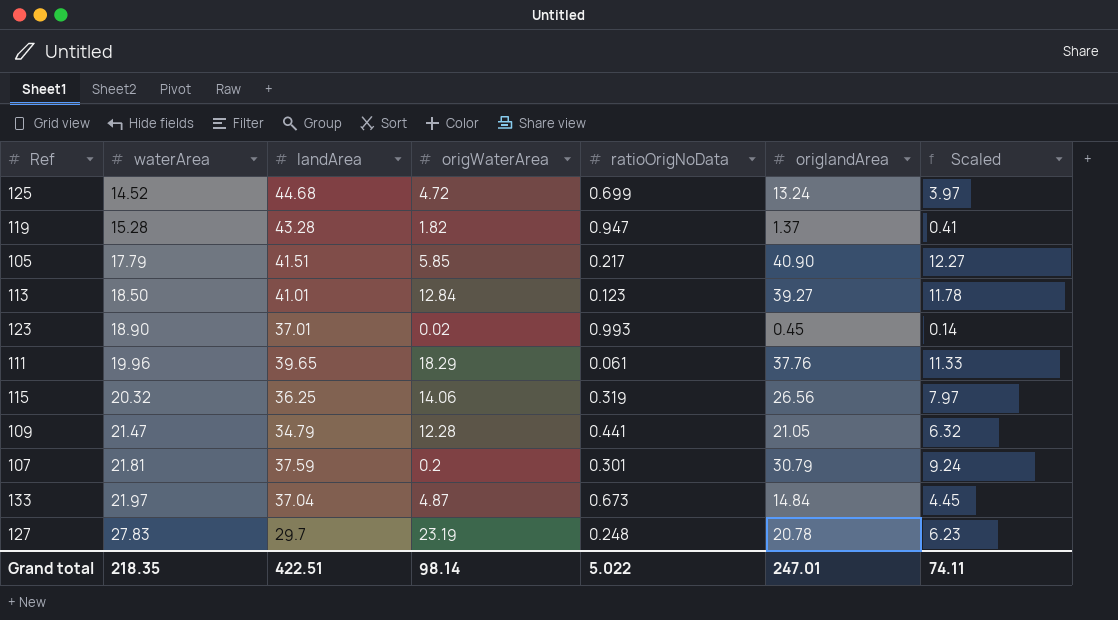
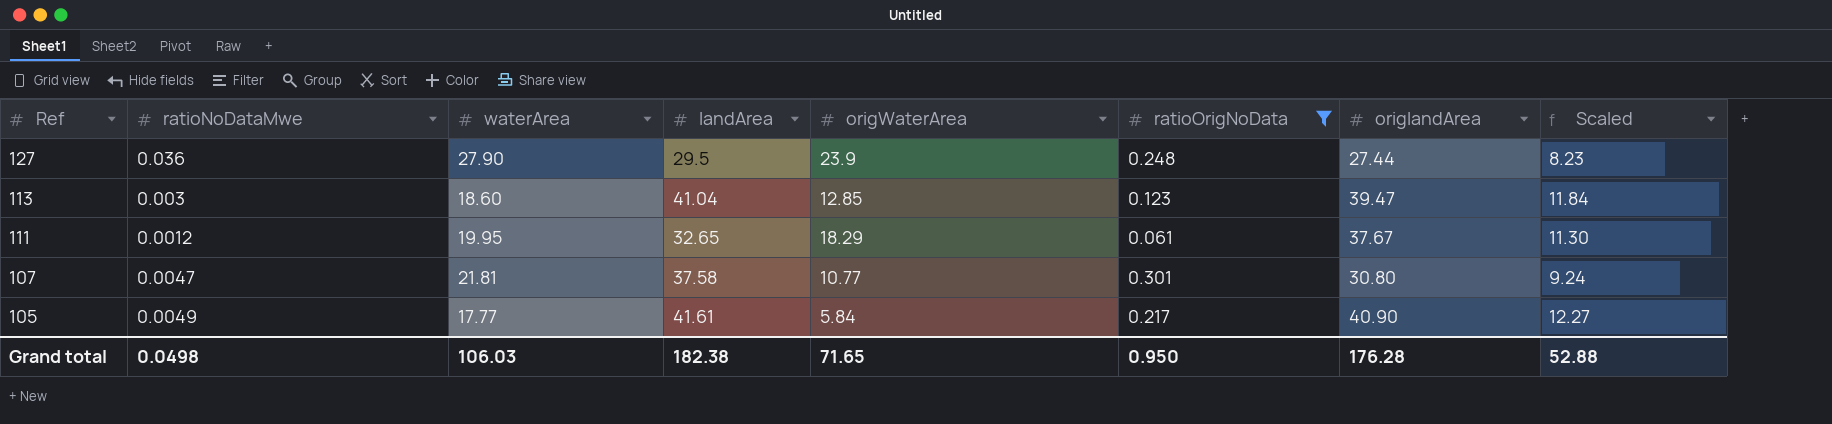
filter: none -> ratioOrigNoData <= 0.301
row order: waterArea ascending -> Ref descending
column ratioNoDataMwe | position: none -> 2
127 | waterArea: 27.83 -> 27.90
127 | landArea: 29.7 -> 29.5
127 | origWaterArea: 23.19 -> 23.9
127 | origlandArea: 20.78 -> 27.44
127 | Scaled: 6.23 -> 8.23
113 | waterArea: 18.50 -> 18.60
113 | landArea: 41.01 -> 41.04
113 | origWaterArea: 12.84 -> 12.85
113 | origlandArea: 39.27 -> 39.47
113 | Scaled: 11.78 -> 11.84
111 | waterArea: 19.96 -> 19.95
111 | landArea: 39.65 -> 32.65
111 | origlandArea: 37.76 -> 37.67
111 | Scaled: 11.33 -> 11.30
107 | landArea: 37.59 -> 37.58
107 | origWaterArea: 0.2 -> 10.77
107 | origlandArea: 30.79 -> 30.80
105 | waterArea: 17.79 -> 17.77
105 | landArea: 41.51 -> 41.61
105 | origWaterArea: 5.85 -> 5.84
Grand total | waterArea: 218.35 -> 106.03
Grand total | landArea: 422.51 -> 182.38
Grand total | origWaterArea: 98.14 -> 71.65
Grand total | ratioOrigNoData: 5.022 -> 0.950
Grand total | origlandArea: 247.01 -> 176.28
Grand total | Scaled: 74.11 -> 52.88

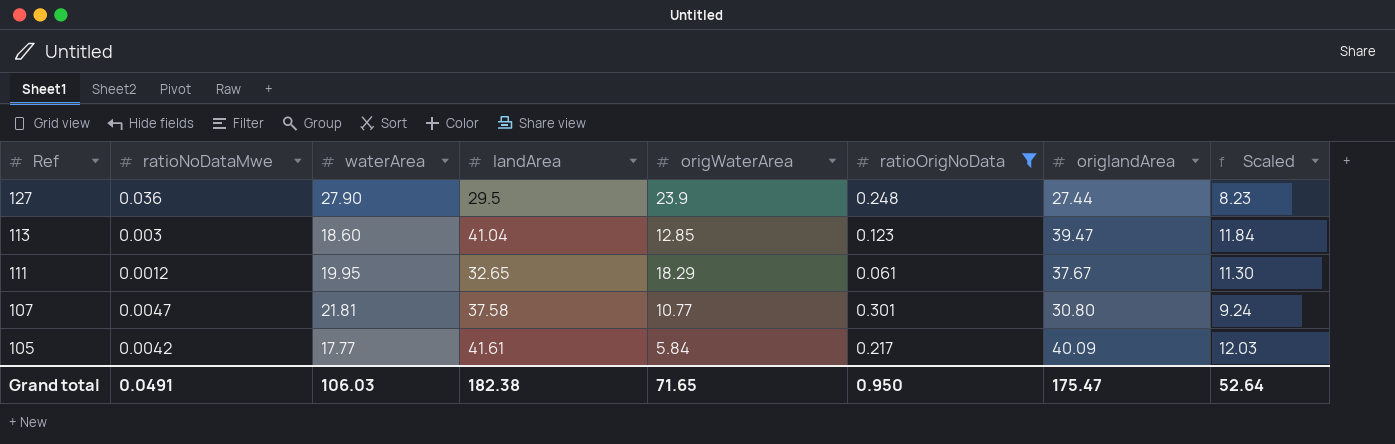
105 | ratioNoDataMwe: 0.0049 -> 0.0042
105 | origlandArea: 40.90 -> 40.09
105 | Scaled: 12.27 -> 12.03
Grand total | ratioNoDataMwe: 0.0498 -> 0.0491
Grand total | origlandArea: 176.28 -> 175.47
Grand total | Scaled: 52.88 -> 52.64

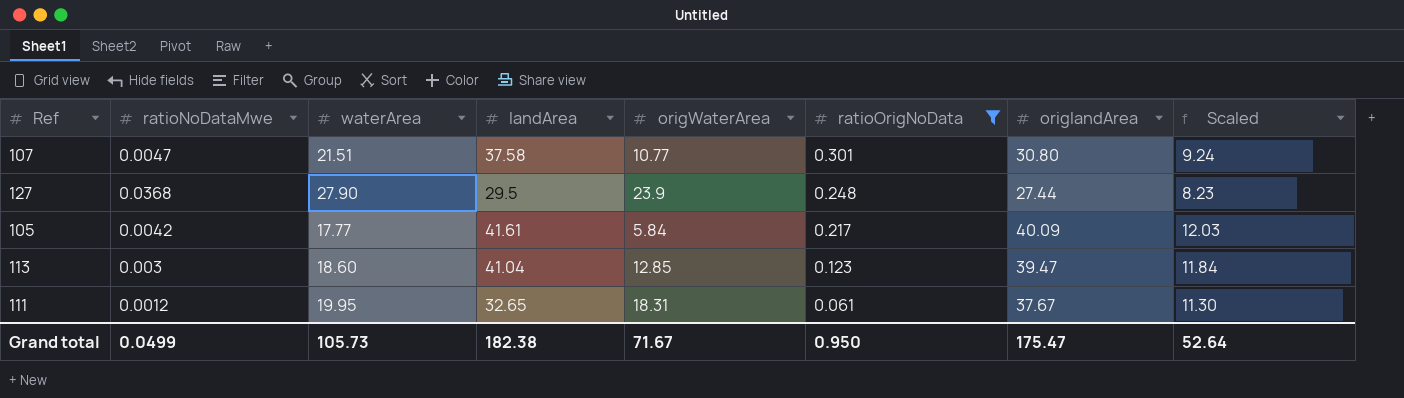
row order: Ref descending -> ratioOrigNoData descending
107 | waterArea: 21.81 -> 21.51
127 | ratioNoDataMwe: 0.036 -> 0.0368
111 | origWaterArea: 18.29 -> 18.31
Grand total | ratioNoDataMwe: 0.0491 -> 0.0499
Grand total | waterArea: 106.03 -> 105.73
Grand total | origWaterArea: 71.65 -> 71.67

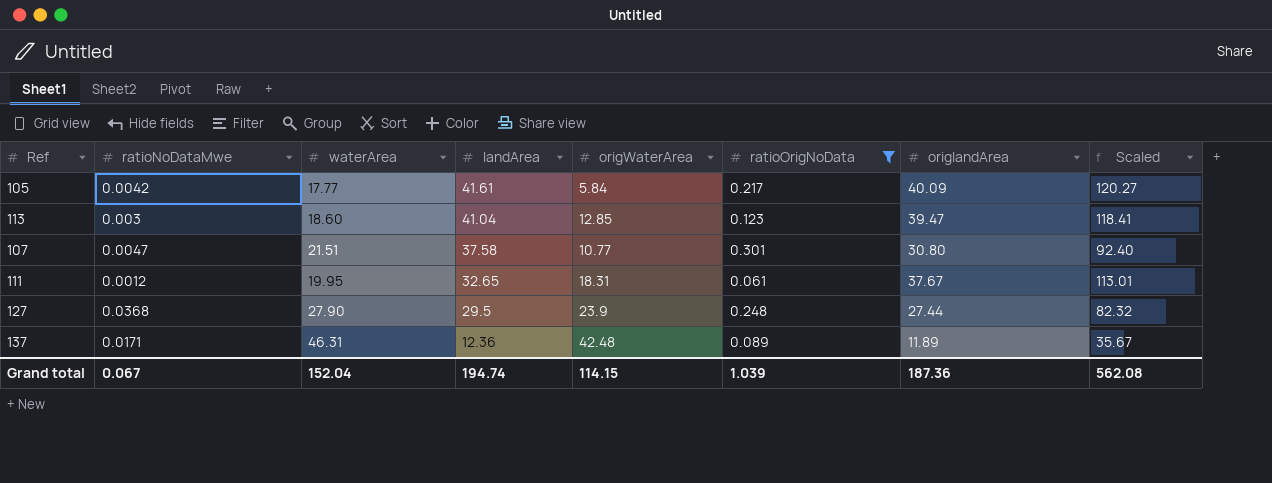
row order: ratioOrigNoData descending -> landArea descending
column Scaled | formula: [origlandArea] * 0.3 -> [origlandArea] * 3
row 137: none -> 0.0171 | 46.31 | 12.36 | 42.48 | 0.089 | 11.89 | 35.67
Grand total | ratioNoDataMwe: 0.0499 -> 0.067
Grand total | waterArea: 105.73 -> 152.04
Grand total | landArea: 182.38 -> 194.74
Grand total | origWaterArea: 71.67 -> 114.15
Grand total | ratioOrigNoData: 0.950 -> 1.039
Grand total | origlandArea: 175.47 -> 187.36
Grand total | Scaled: 52.64 -> 562.08

